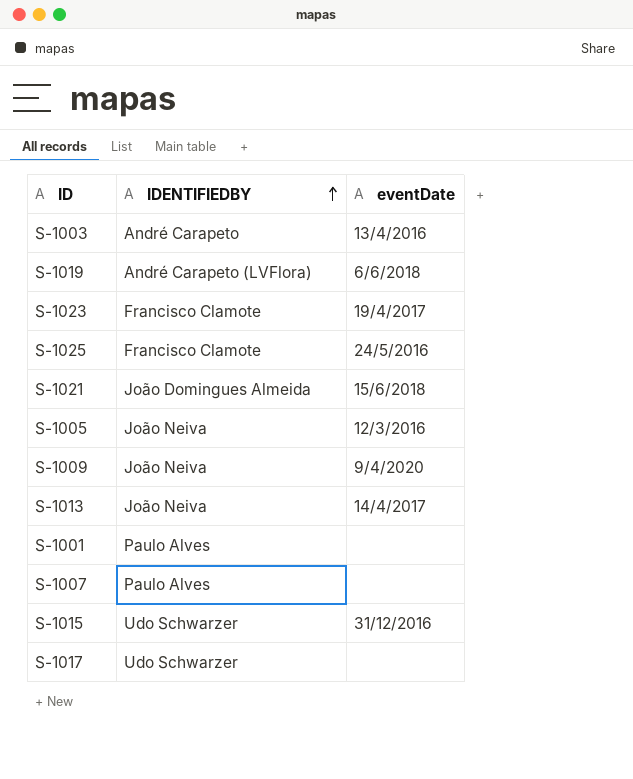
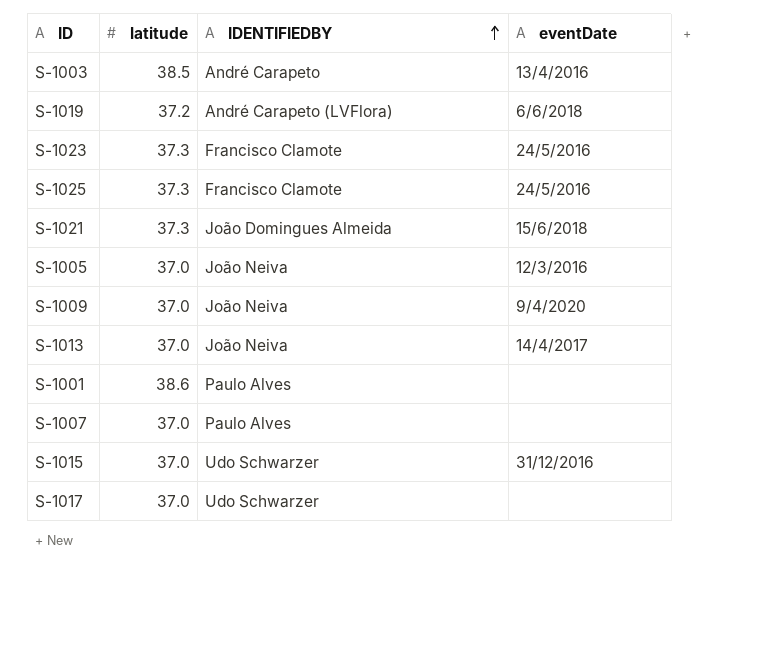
column latitude | position: none -> 2
S-1023 | eventDate: 19/4/2017 -> 24/5/2016

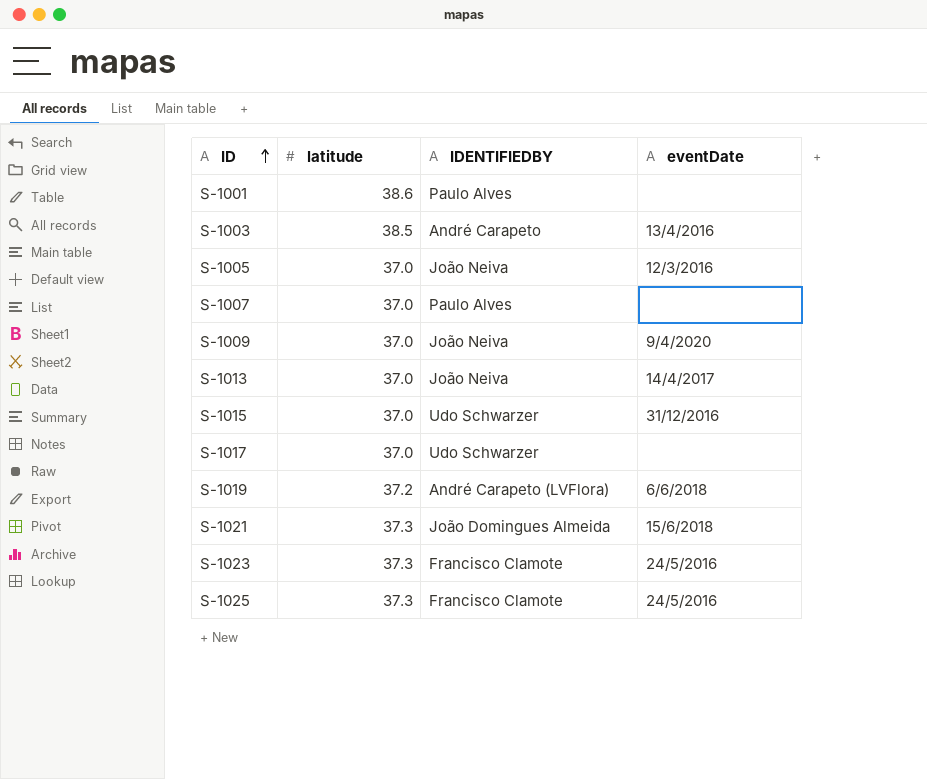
row order: IDENTIFIEDBY ascending -> ID ascending

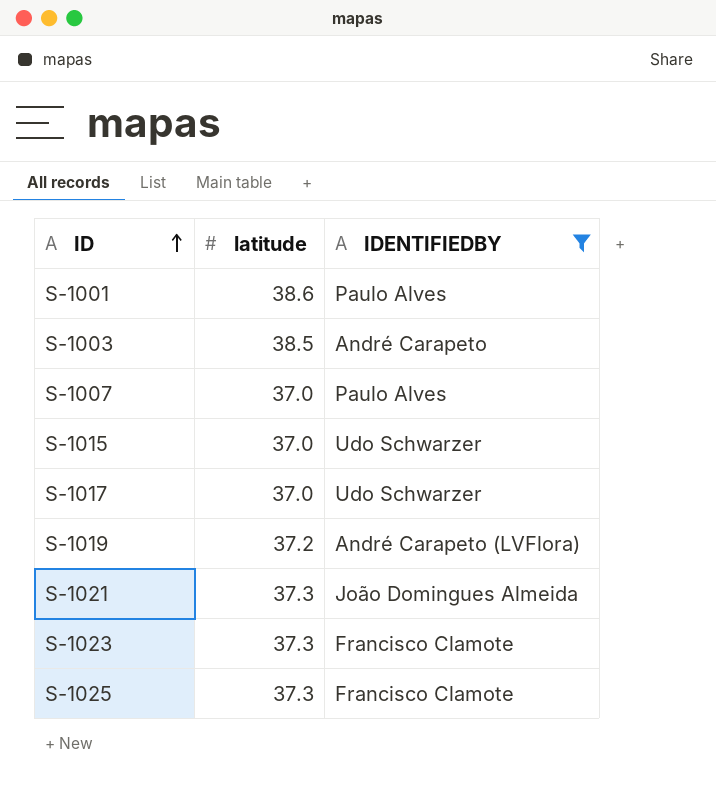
filter: none -> IDENTIFIEDBY != João Neiva
column eventDate | position: 4 -> none

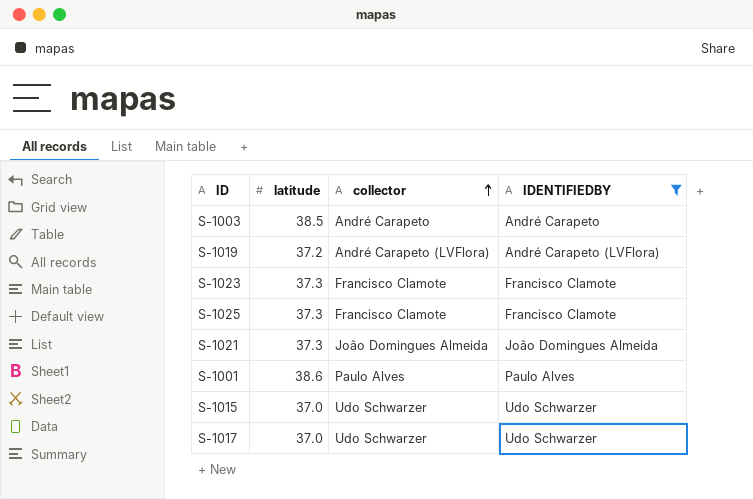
row order: ID ascending -> collector ascending
column collector | position: none -> 3
row S-1007: 37.0 | Paulo Alves -> none

